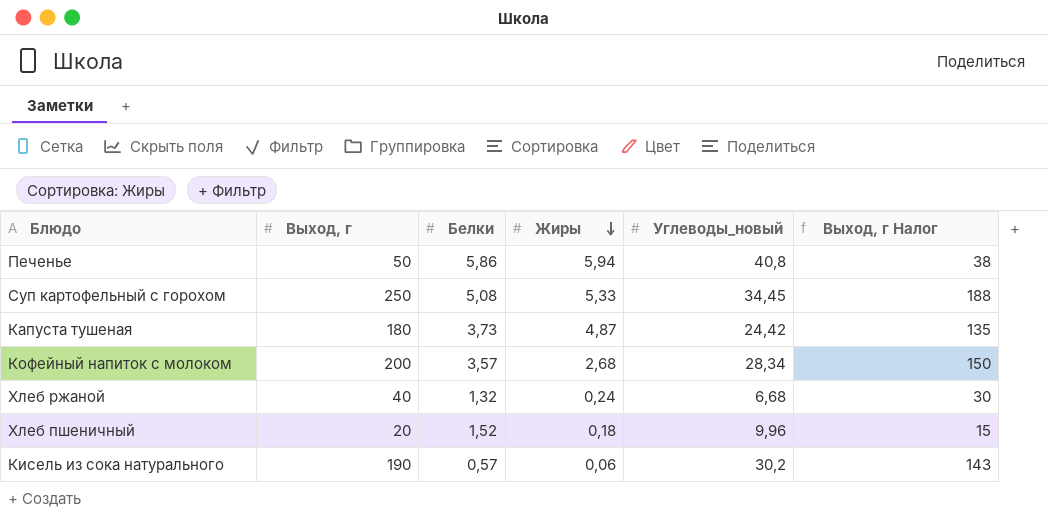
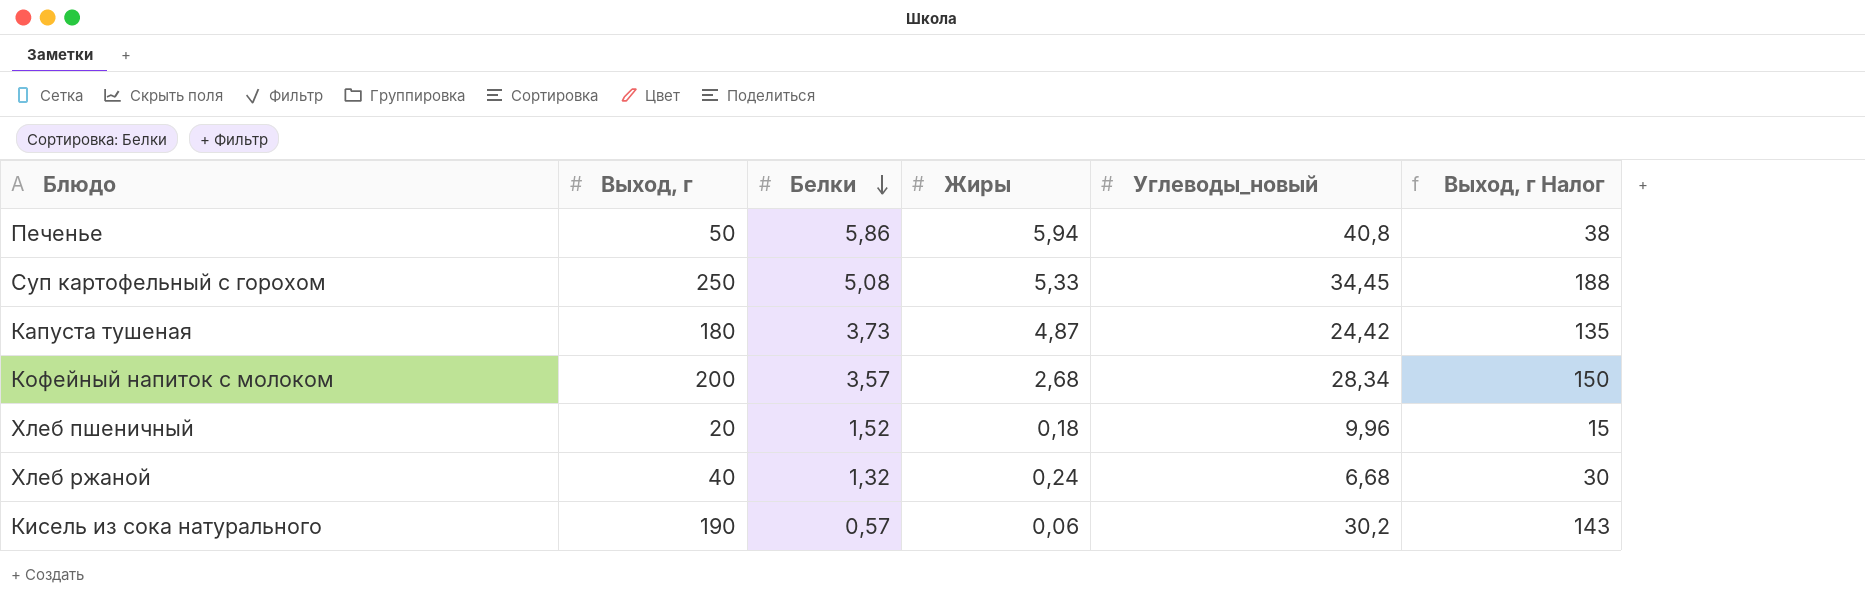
row order: Жиры descending -> Белки descending

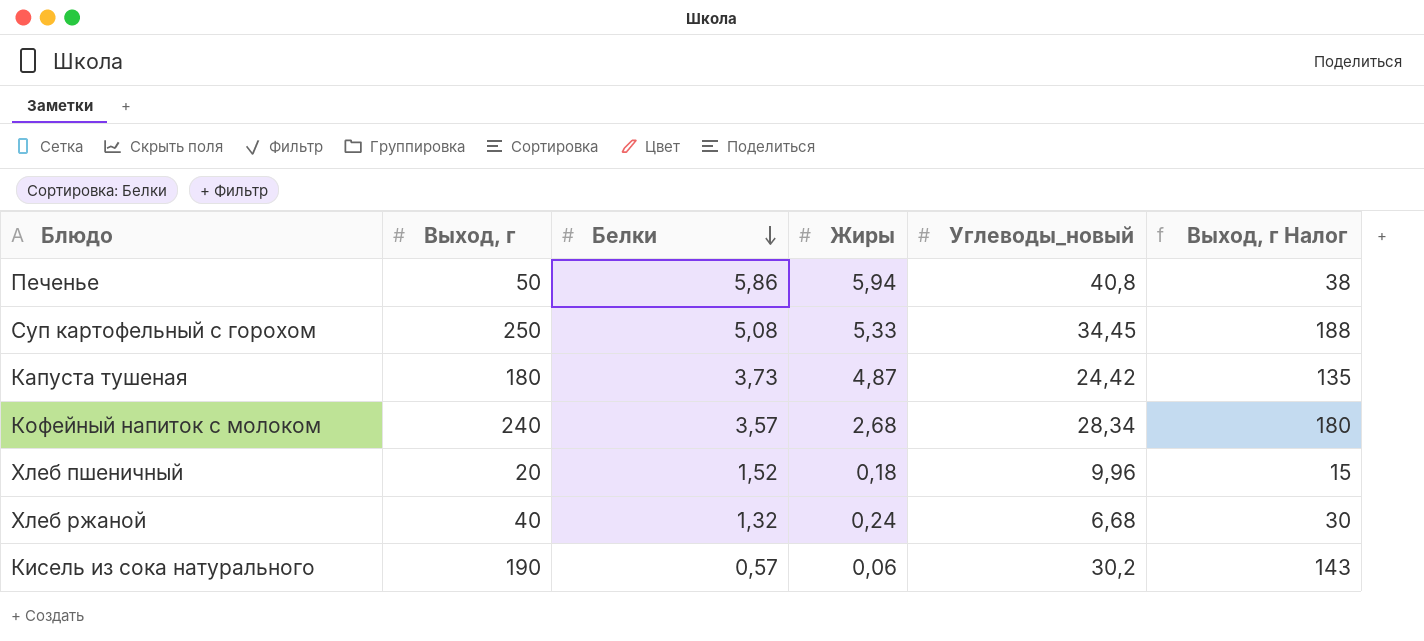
Кофейный напиток с молоком | Выход, г: 200 -> 240
Кофейный напиток с молоком | Выход, г Налог: 150 -> 180

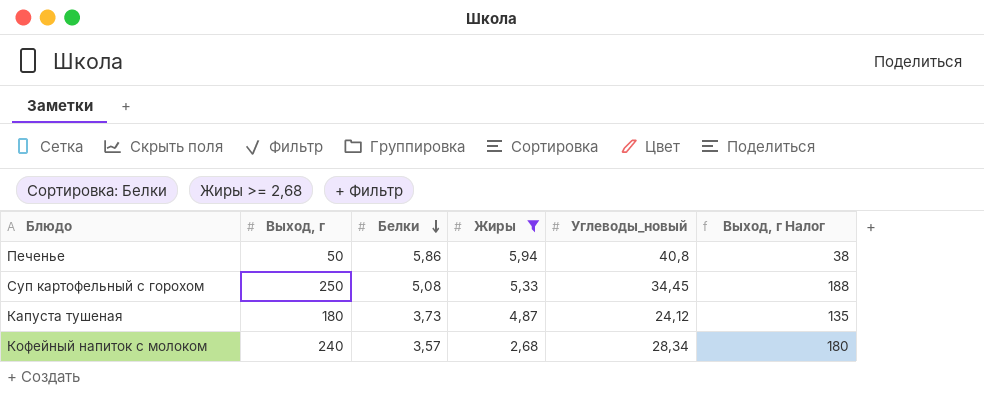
filter: none -> Жиры >= 2,68
Капуста тушеная | Углеводы_новый: 24,42 -> 24,12

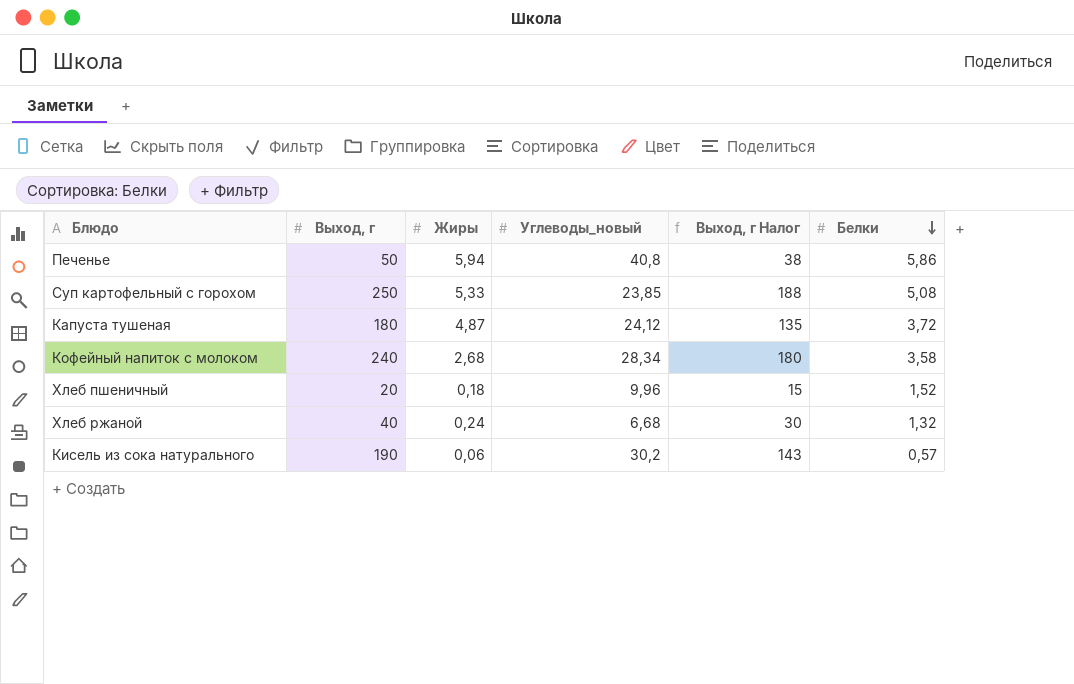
filter: Жиры >= 2,68 -> none
column Белки | position: 3 -> 6
Суп картофельный с горохом | Углеводы_новый: 34,45 -> 23,85
Капуста тушеная | Белки: 3,73 -> 3,72
Кофейный напиток с молоком | Белки: 3,57 -> 3,58

